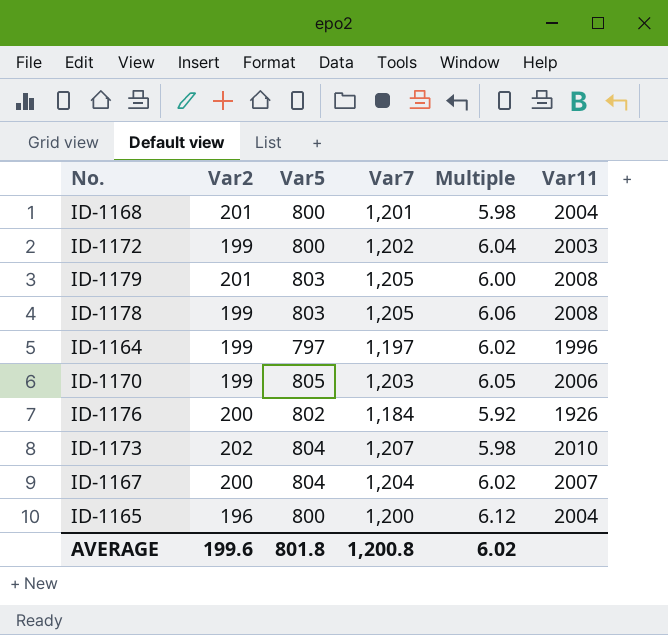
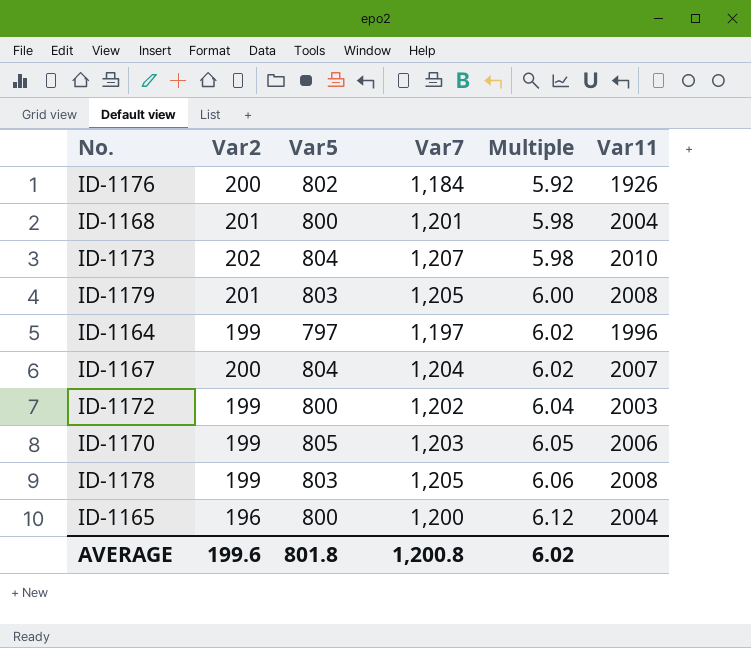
row order: none -> Multiple ascending

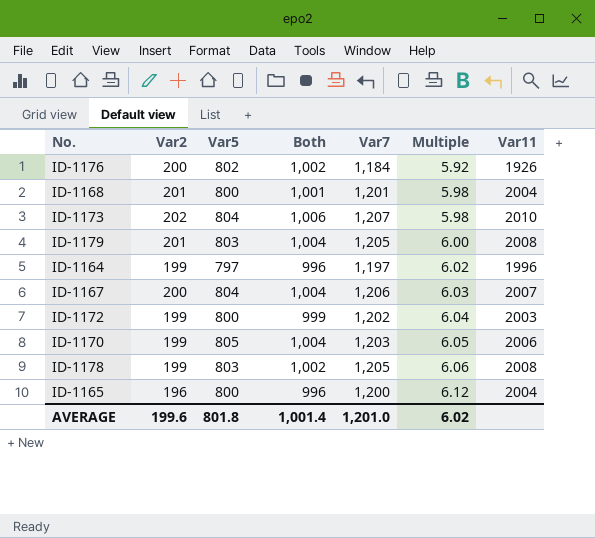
column Both | formula: none -> [Var2] + [Var5]
ID-1167 | Var7: 1,204 -> 1,206
ID-1167 | Multiple: 6.02 -> 6.03
AVERAGE | Var7: 1,200.8 -> 1,201.0

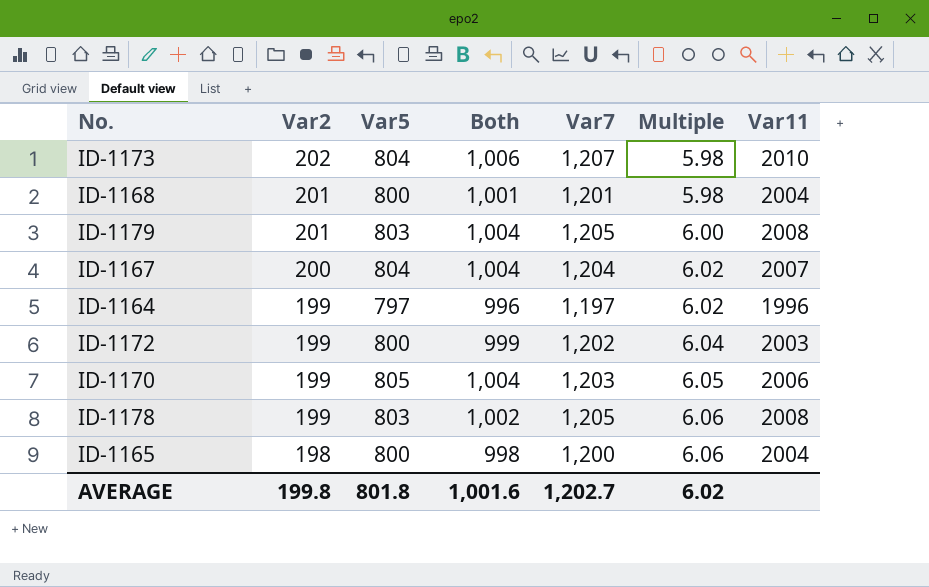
row order: Multiple ascending -> Var2 descending
row ID-1176: 200 | 802 | 1,002 | 1,184 | 5.92 | 1926 -> none
ID-1167 | Var7: 1,206 -> 1,204
ID-1167 | Multiple: 6.03 -> 6.02
ID-1165 | Var2: 196 -> 198
ID-1165 | Both: 996 -> 998
ID-1165 | Multiple: 6.12 -> 6.06
AVERAGE | Var2: 199.6 -> 199.8
AVERAGE | Both: 1,001.4 -> 1,001.6
AVERAGE | Var7: 1,201.0 -> 1,202.7

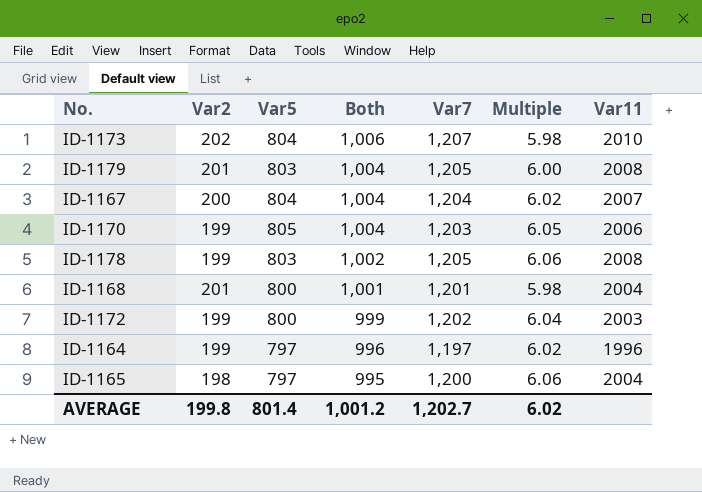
row order: Var2 descending -> Both descending
ID-1165 | Var5: 800 -> 797
ID-1165 | Both: 998 -> 995
AVERAGE | Var5: 801.8 -> 801.4
AVERAGE | Both: 1,001.6 -> 1,001.2

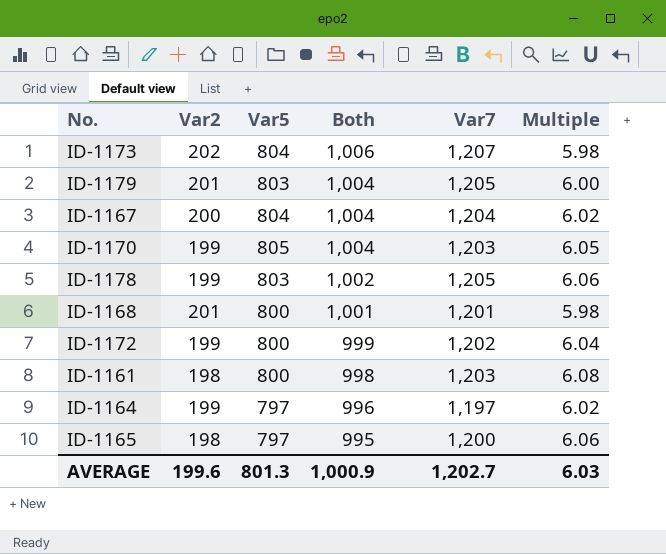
column Var11 | position: 7 -> none
row ID-1161: none -> 198 | 800 | 998 | 1,203 | 6.08
AVERAGE | Var2: 199.8 -> 199.6
AVERAGE | Var5: 801.4 -> 801.3
AVERAGE | Both: 1,001.2 -> 1,000.9
AVERAGE | Multiple: 6.02 -> 6.03

